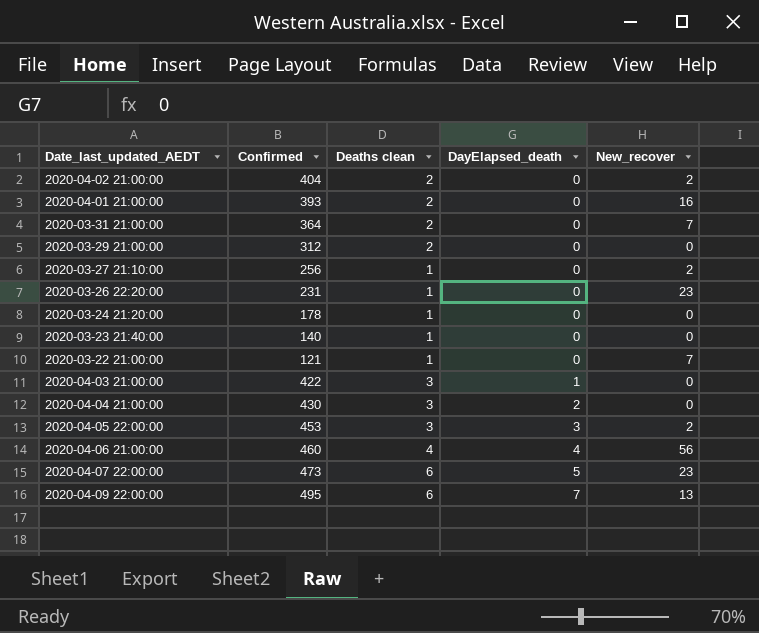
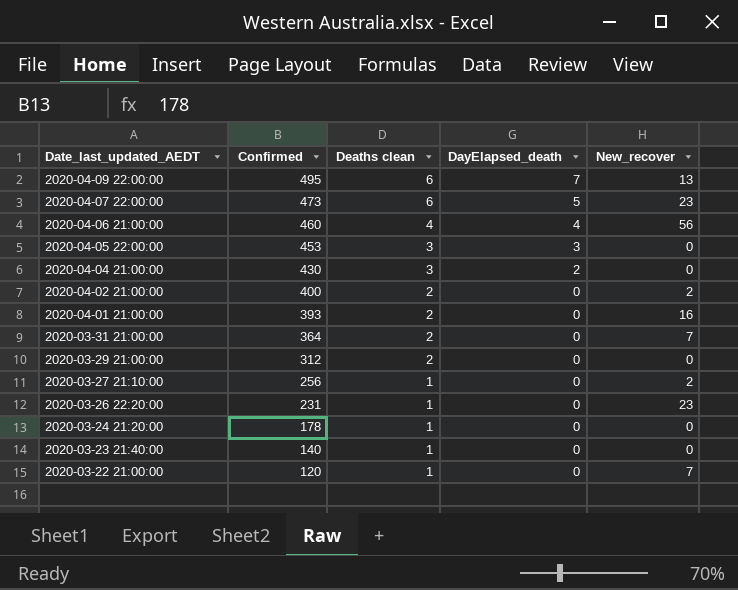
row order: DayElapsed_death ascending -> Date_last_updated_AEDT descending
row 2020-04-03 21:00:00: 422 | 3 | 1 | 0 -> none
2020-04-05 22:00:00 | New_recover: 2 -> 0
2020-04-02 21:00:00 | Confirmed: 404 -> 400
2020-03-22 21:00:00 | Confirmed: 121 -> 120

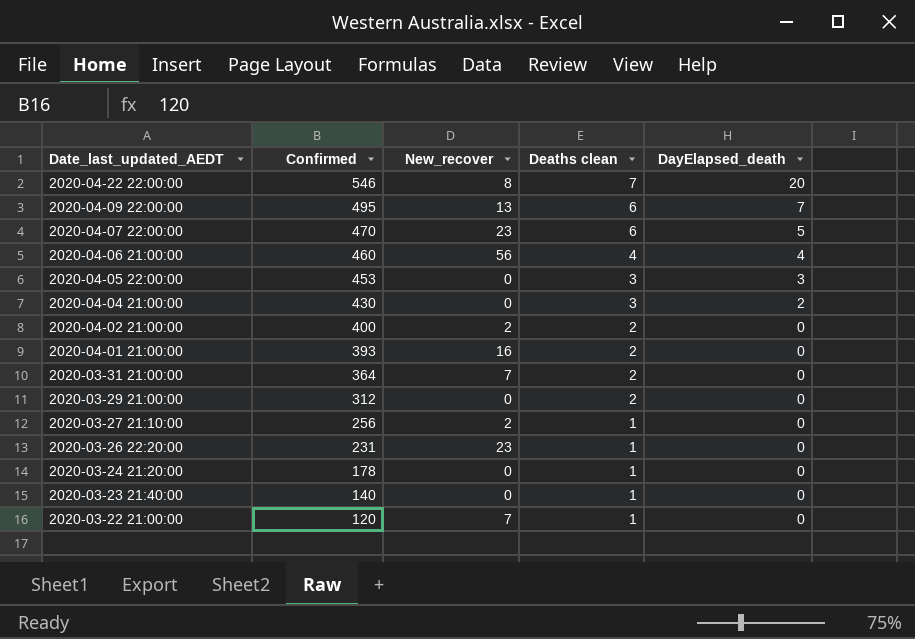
column New_recover | position: 5 -> 3
row 2020-04-22 22:00:00: none -> 546 | 8 | 7 | 20
2020-04-07 22:00:00 | Confirmed: 473 -> 470

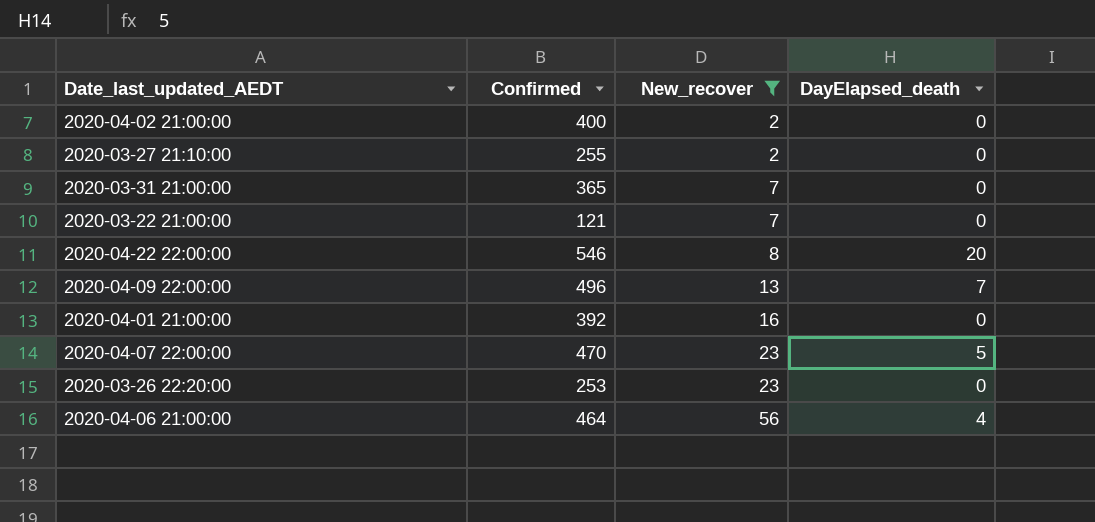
filter: none -> New_recover != 0
row order: Date_last_updated_AEDT descending -> New_recover ascending
column Deaths clean | position: 4 -> none
2020-03-27 21:10:00 | Confirmed: 256 -> 255
2020-03-31 21:00:00 | Confirmed: 364 -> 365
2020-03-22 21:00:00 | Confirmed: 120 -> 121
2020-04-09 22:00:00 | Confirmed: 495 -> 496
2020-04-01 21:00:00 | Confirmed: 393 -> 392
2020-03-26 22:20:00 | Confirmed: 231 -> 253
2020-04-06 21:00:00 | Confirmed: 460 -> 464

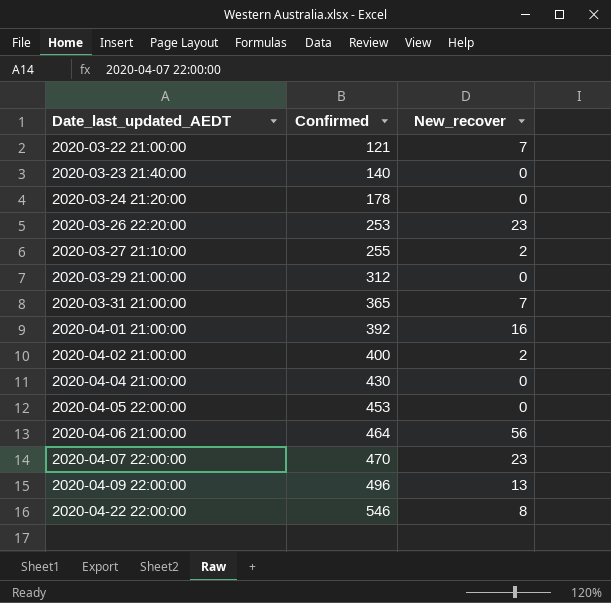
filter: New_recover != 0 -> none
row order: New_recover ascending -> Date_last_updated_AEDT ascending
column DayElapsed_death | position: 4 -> none

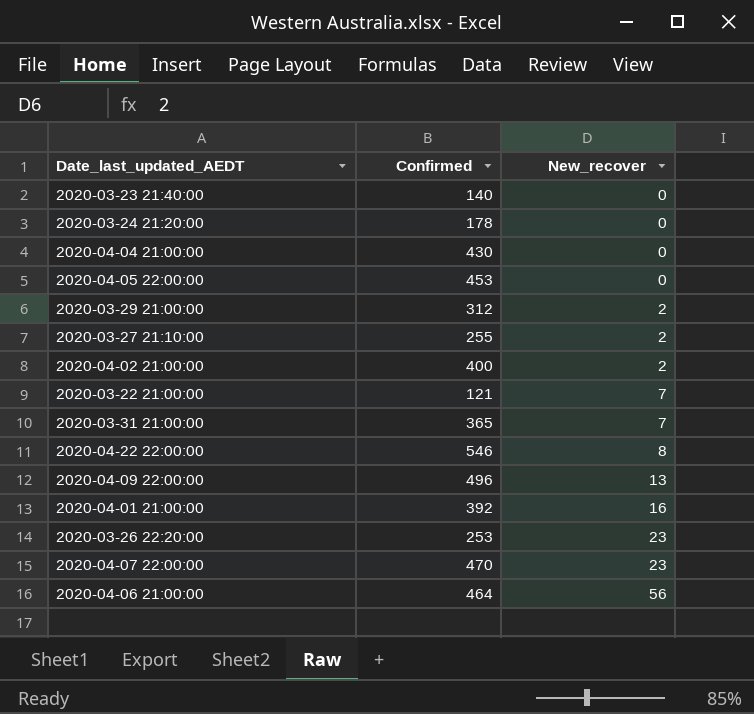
row order: Date_last_updated_AEDT ascending -> New_recover ascending
2020-03-29 21:00:00 | New_recover: 0 -> 2

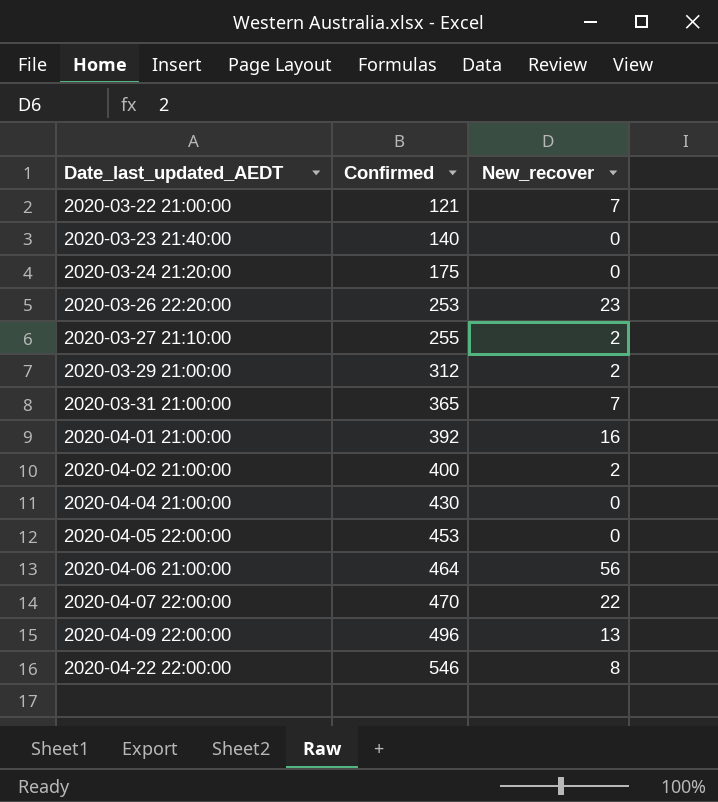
row order: New_recover ascending -> Date_last_updated_AEDT ascending
2020-03-24 21:20:00 | Confirmed: 178 -> 175
2020-04-07 22:00:00 | New_recover: 23 -> 22

